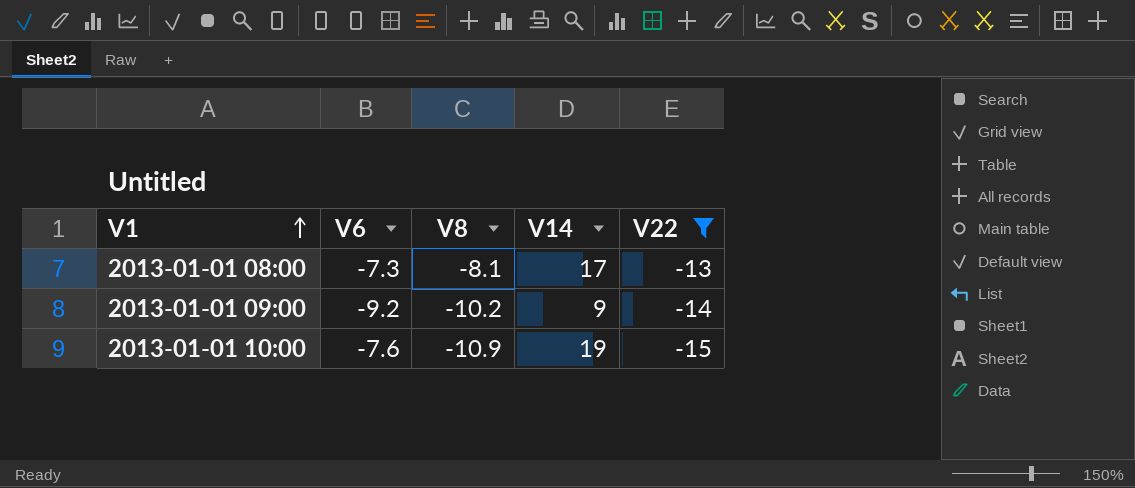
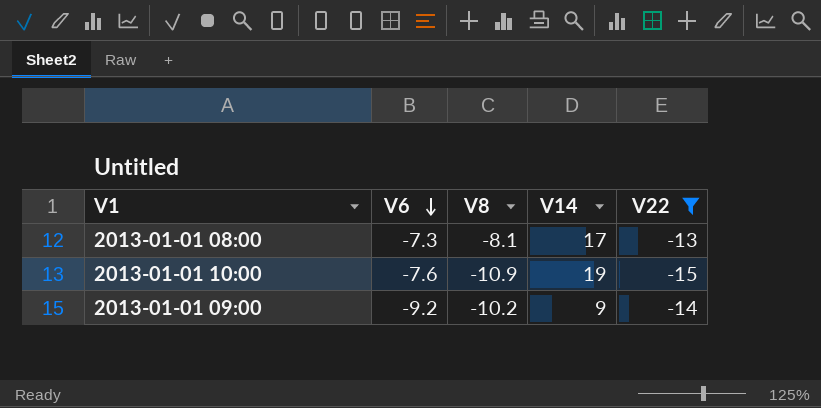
row order: V1 ascending -> V6 descending

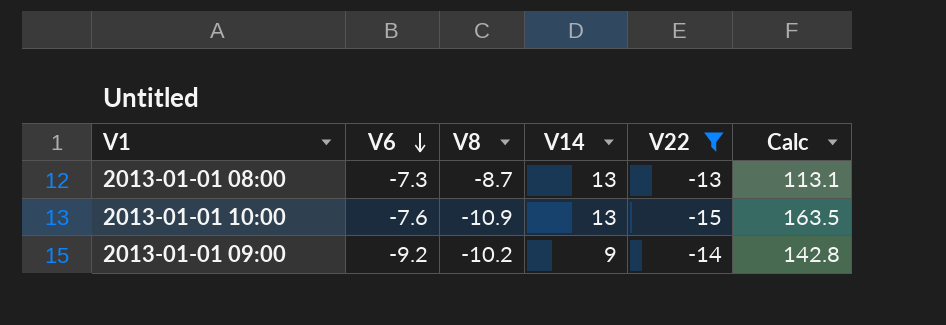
column Calc | formula: none -> [V8] * [V22]
2013-01-01 08:00 | V8: -8.1 -> -8.7
2013-01-01 08:00 | V14: 17 -> 13
2013-01-01 10:00 | V14: 19 -> 13

